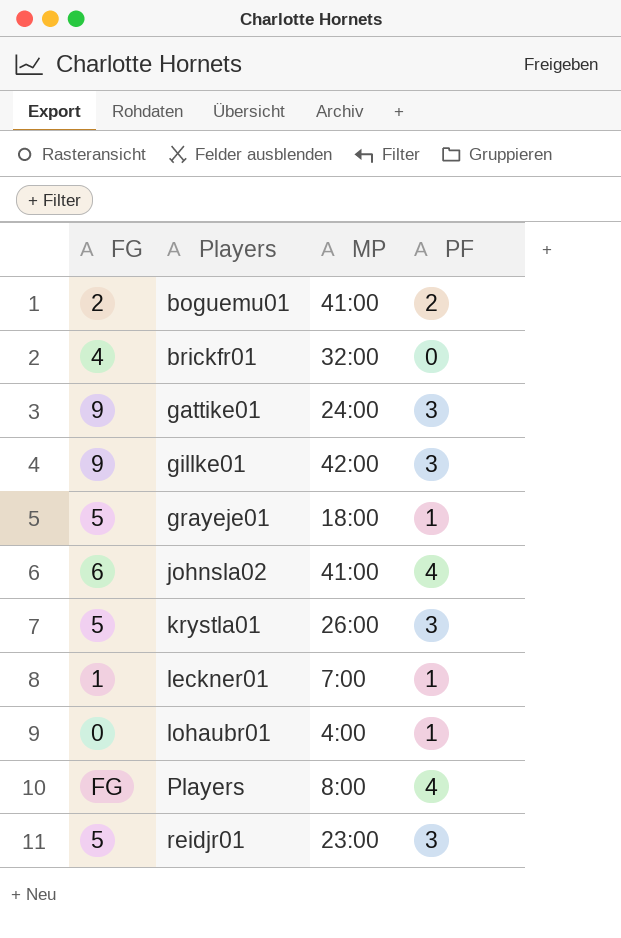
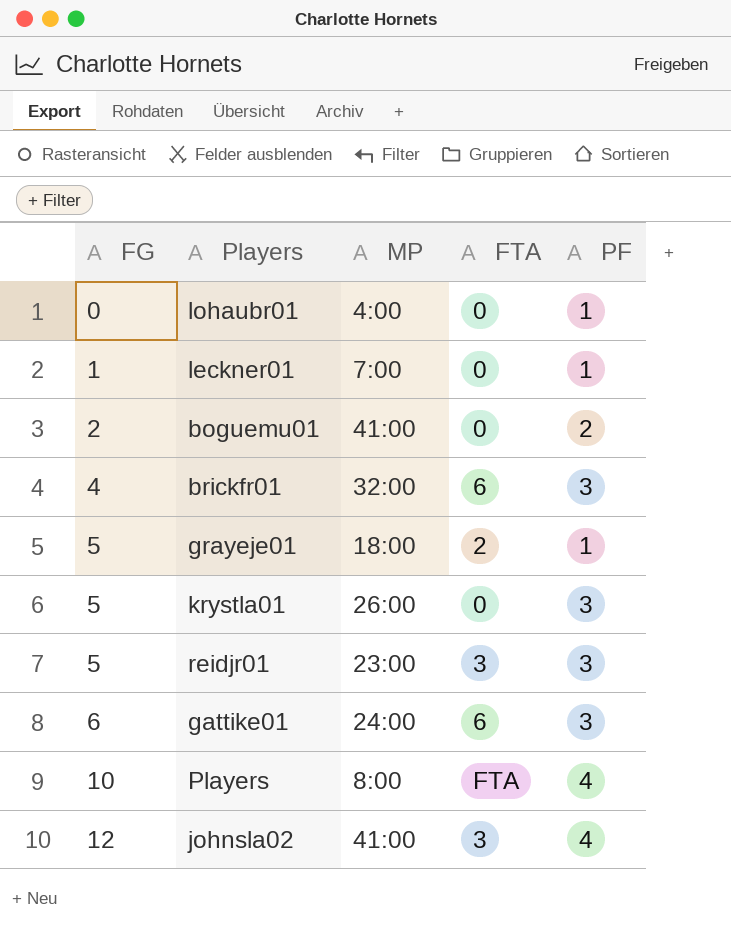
row order: Players ascending -> FG ascending
column FTA | position: none -> 4
row gillke01: 9 | 42:00 | 3 -> none
brickfr01 | PF: 0 -> 3
gattike01 | FG: 9 -> 6
Players | FG: FG -> 10
johnsla02 | FG: 6 -> 12

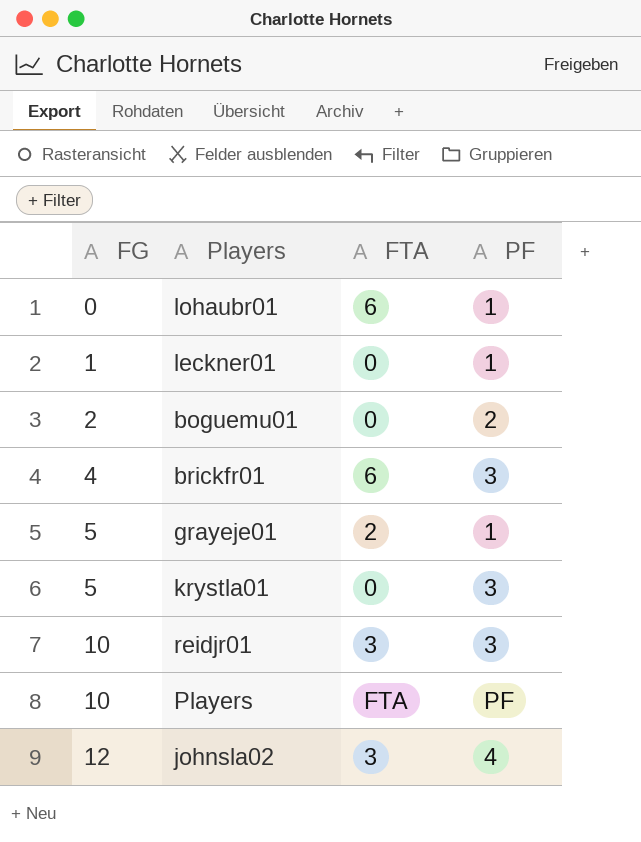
column MP | position: 3 -> none
row gattike01: 6 | 24:00 | 6 | 3 -> none
lohaubr01 | FTA: 0 -> 6
reidjr01 | FG: 5 -> 10
Players | PF: 4 -> PF

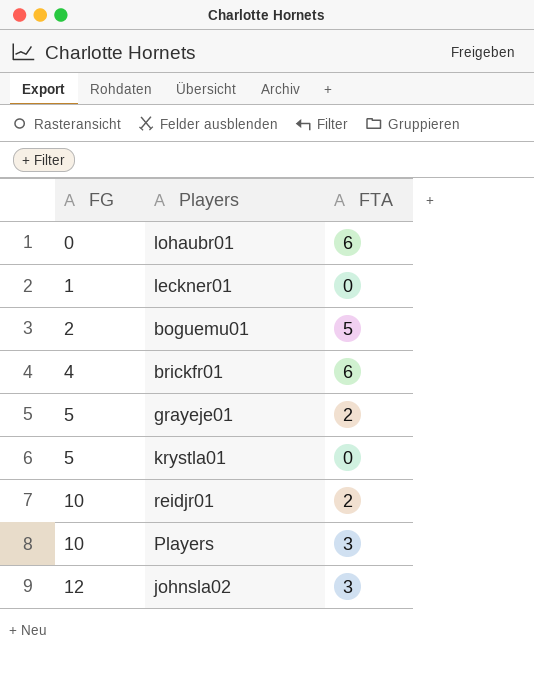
column PF | position: 4 -> none
boguemu01 | FTA: 0 -> 5
reidjr01 | FTA: 3 -> 2
Players | FTA: FTA -> 3

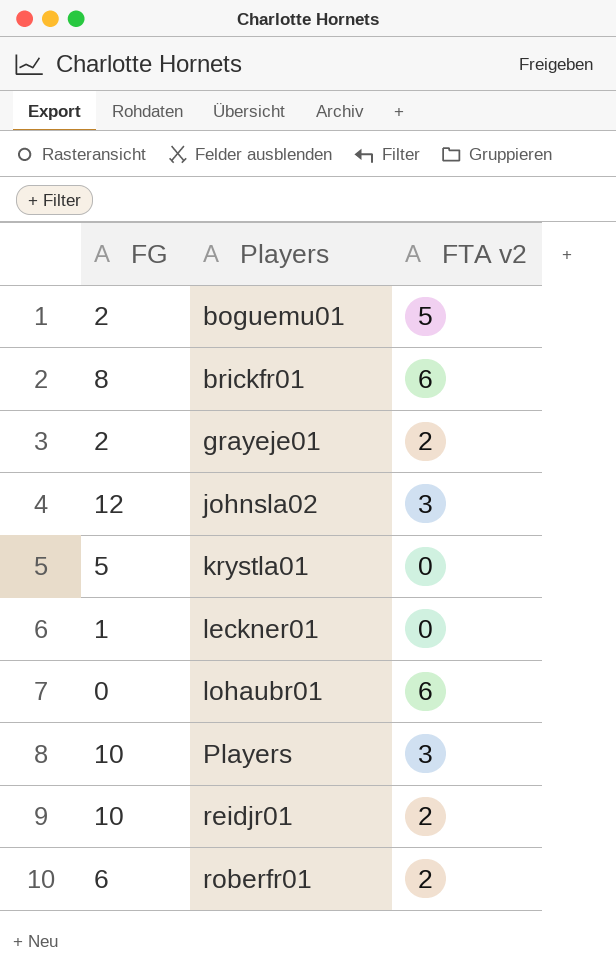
row order: FG ascending -> Players ascending
column name: FTA -> FTA v2
brickfr01 | FG: 4 -> 8
grayeje01 | FG: 5 -> 2
row roberfr01: none -> 6 | 2

